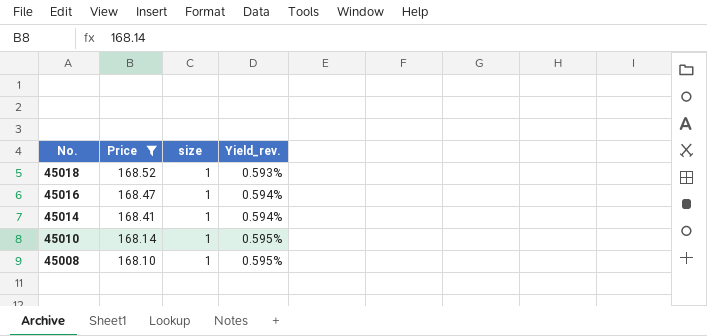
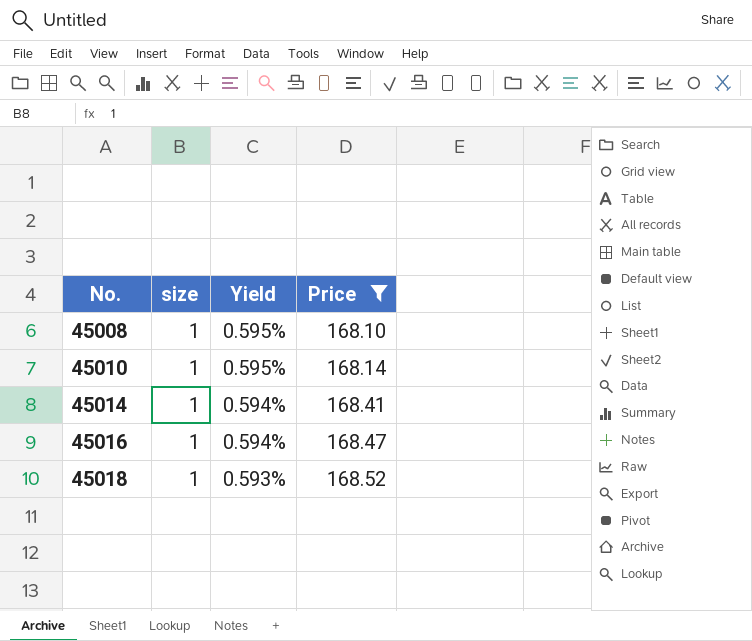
row order: No. descending -> No. ascending
column name: Yield_rev. -> Yield
column Price | position: 2 -> 4

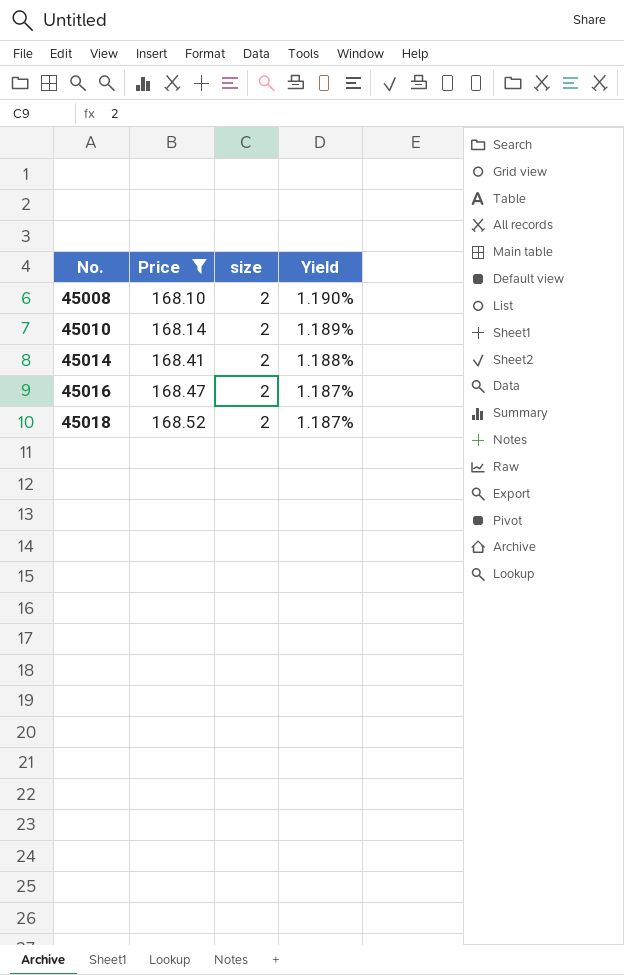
column Price | position: 4 -> 2
45008 | size: 1 -> 2
45008 | Yield: 0.595% -> 1.190%
45010 | size: 1 -> 2
45010 | Yield: 0.595% -> 1.189%
45014 | size: 1 -> 2
45014 | Yield: 0.594% -> 1.188%
45016 | size: 1 -> 2
45016 | Yield: 0.594% -> 1.187%
45018 | size: 1 -> 2
45018 | Yield: 0.593% -> 1.187%

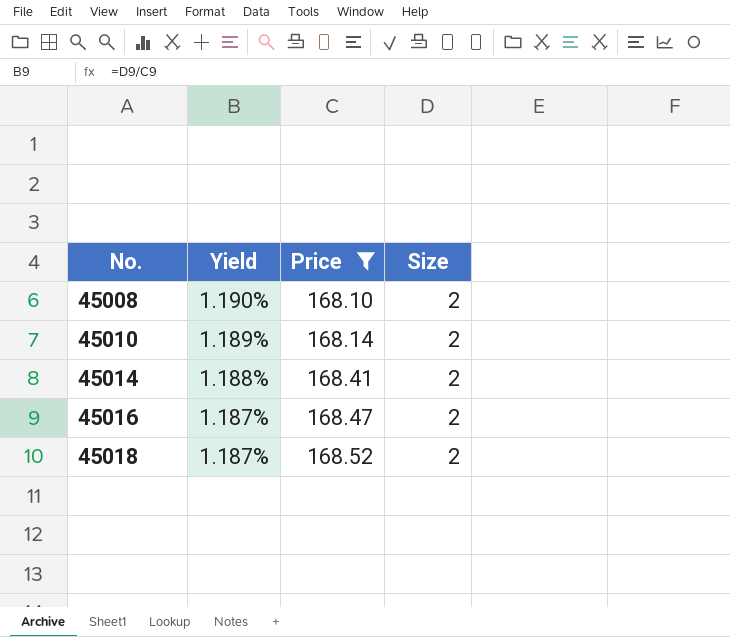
column Yield | position: 4 -> 2
column name: size -> Size

